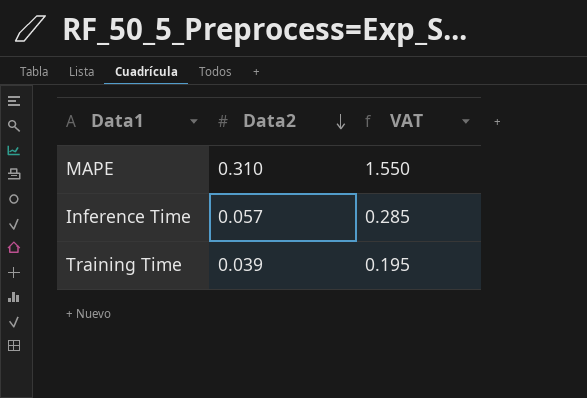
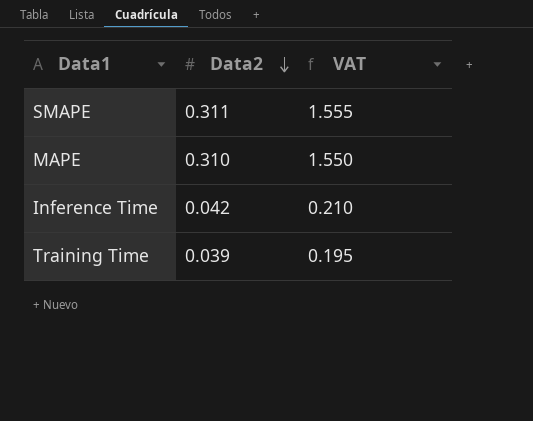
row SMAPE: none -> 0.311 | 1.555
Inference Time | Data2: 0.057 -> 0.042
Inference Time | VAT: 0.285 -> 0.210

